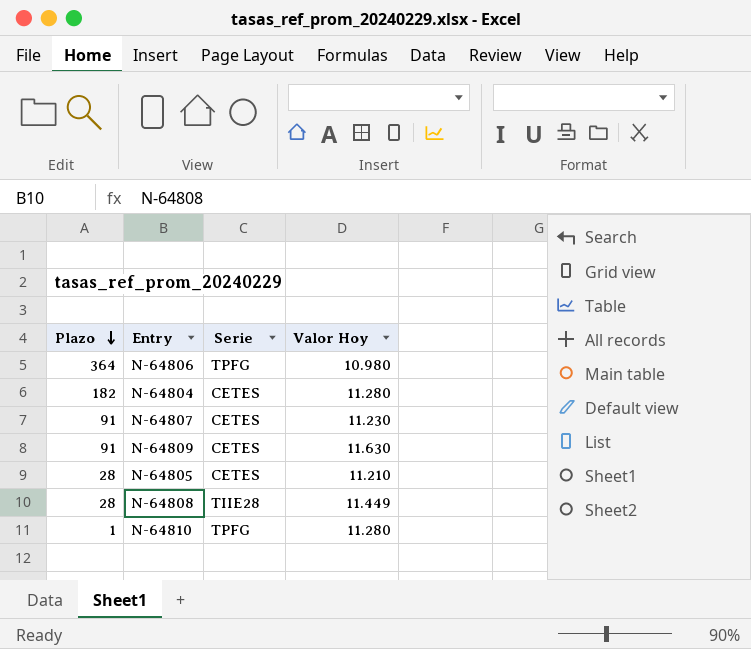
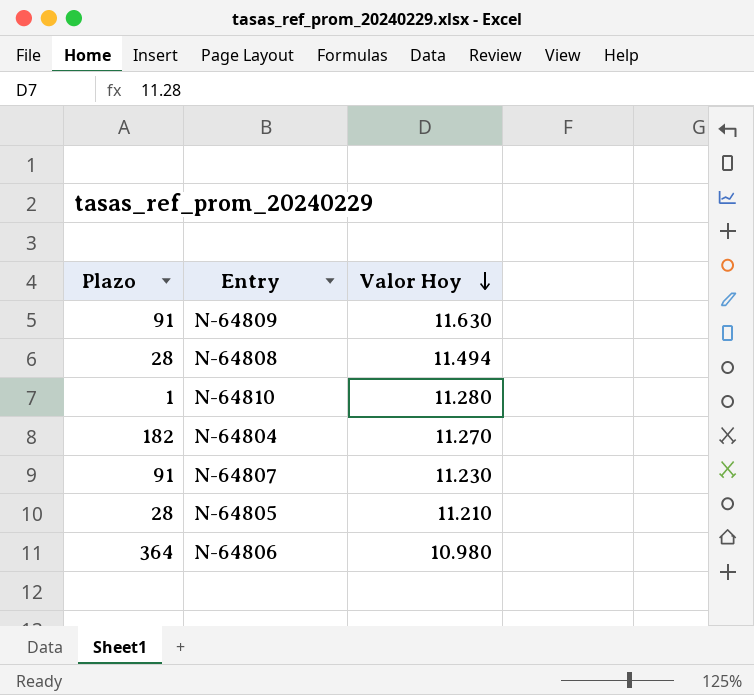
row order: Plazo descending -> Valor Hoy descending
column Serie | position: 3 -> none
N-64808 | Valor Hoy: 11.449 -> 11.494
N-64804 | Valor Hoy: 11.280 -> 11.270

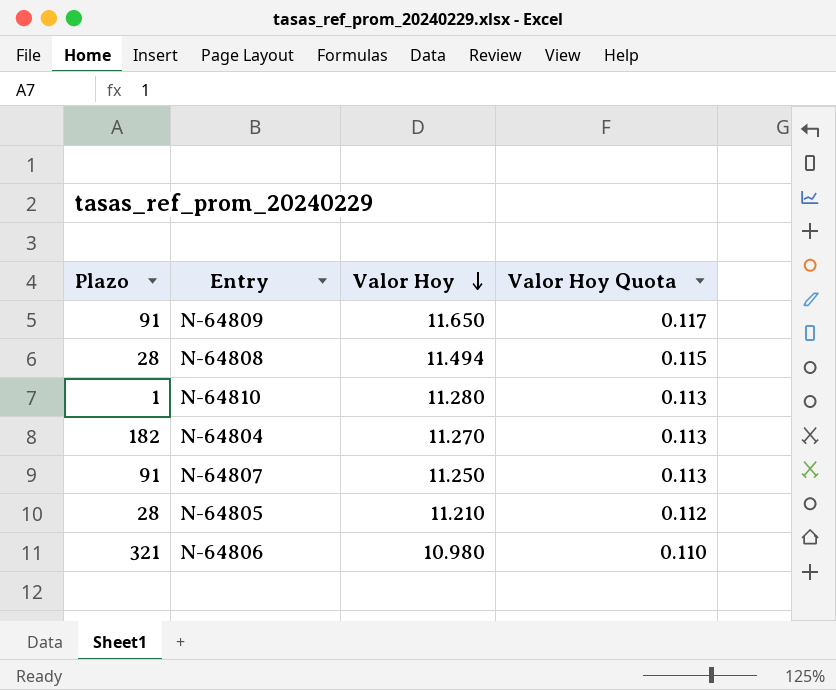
column Valor Hoy Quota | formula: none -> [Valor Hoy] * 0.01
N-64809 | Valor Hoy: 11.630 -> 11.650
N-64807 | Valor Hoy: 11.230 -> 11.250
N-64806 | Plazo: 364 -> 321

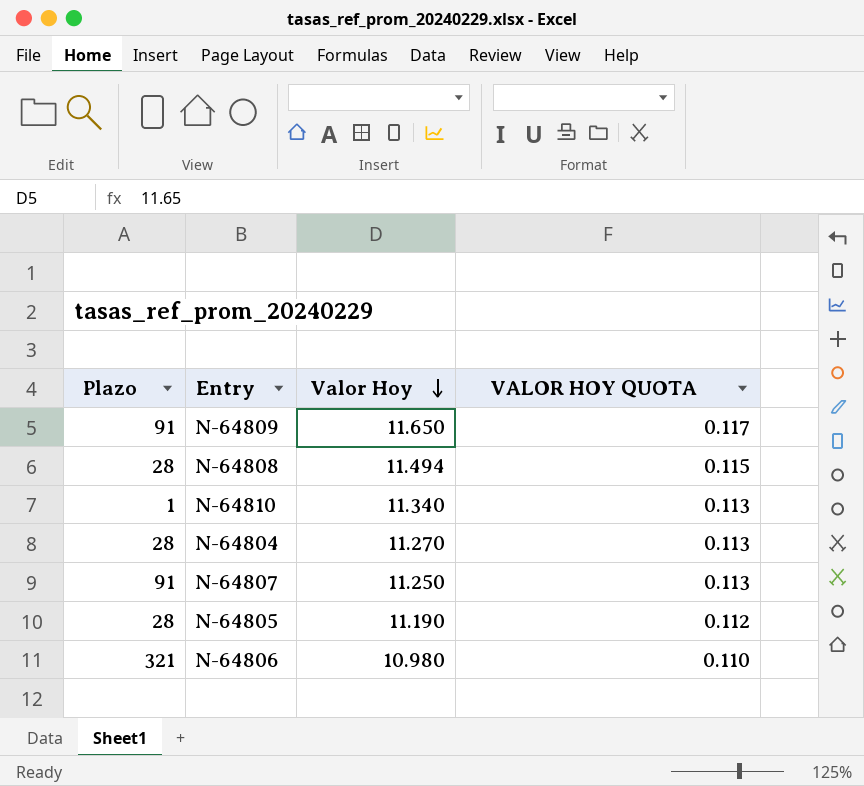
column name: Valor Hoy Quota -> VALOR HOY QUOTA
N-64810 | Valor Hoy: 11.280 -> 11.340
N-64804 | Plazo: 182 -> 28
N-64805 | Valor Hoy: 11.210 -> 11.190

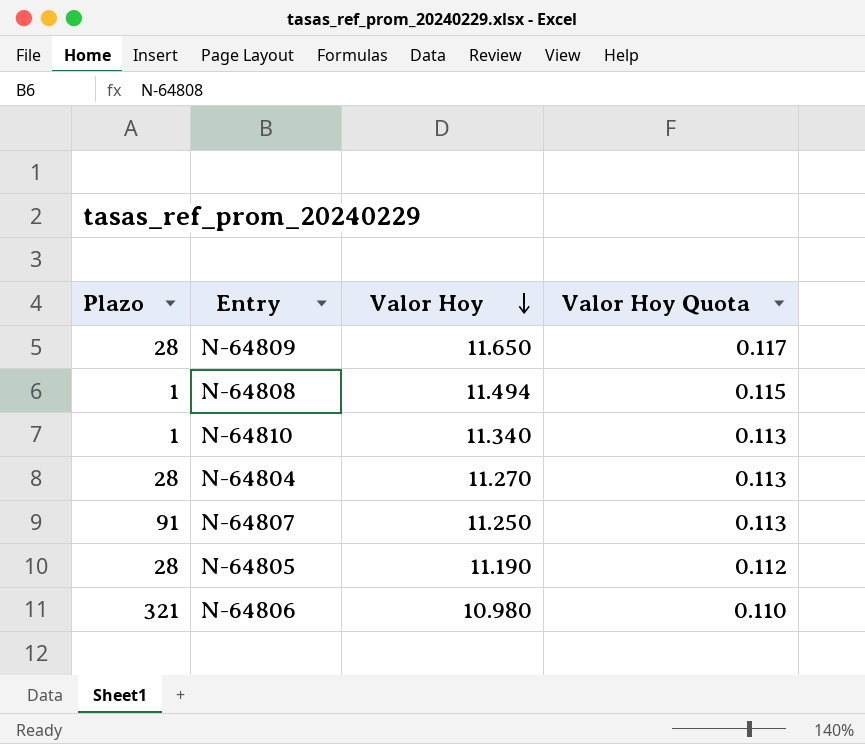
column name: VALOR HOY QUOTA -> Valor Hoy Quota
N-64809 | Plazo: 91 -> 28
N-64808 | Plazo: 28 -> 1

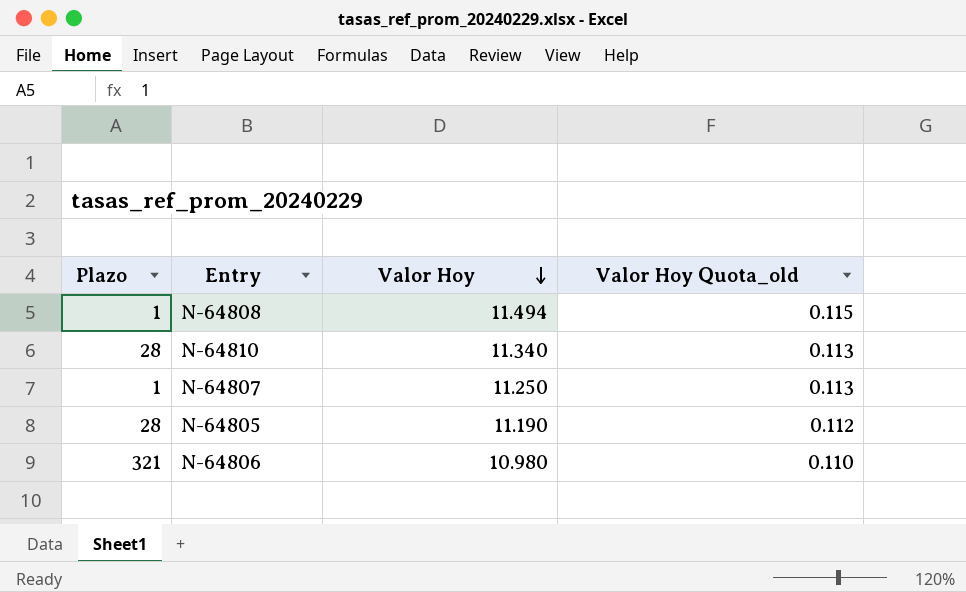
column name: Valor Hoy Quota -> Valor Hoy Quota_old
row N-64809: 28 | 11.650 | 0.117 -> none
row N-64804: 28 | 11.270 | 0.113 -> none
N-64810 | Plazo: 1 -> 28
N-64807 | Plazo: 91 -> 1

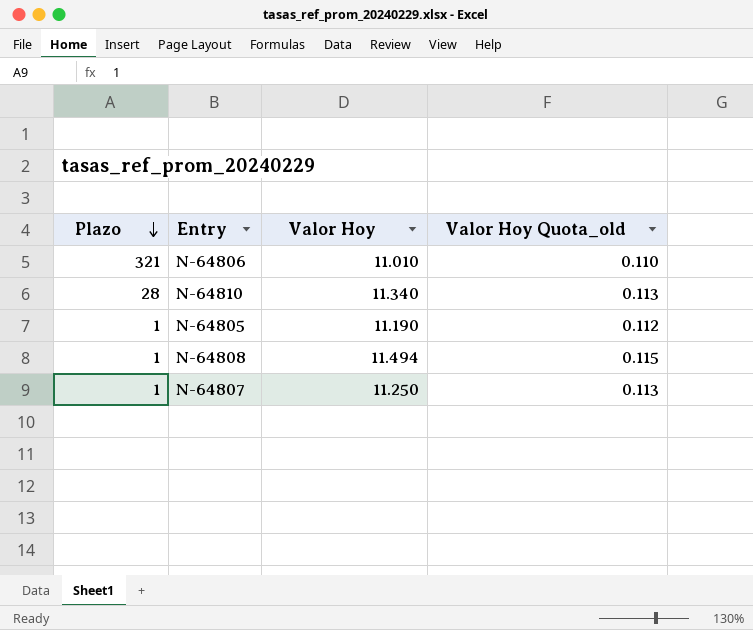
row order: Valor Hoy descending -> Plazo descending
N-64806 | Valor Hoy: 10.980 -> 11.010
N-64805 | Plazo: 28 -> 1

